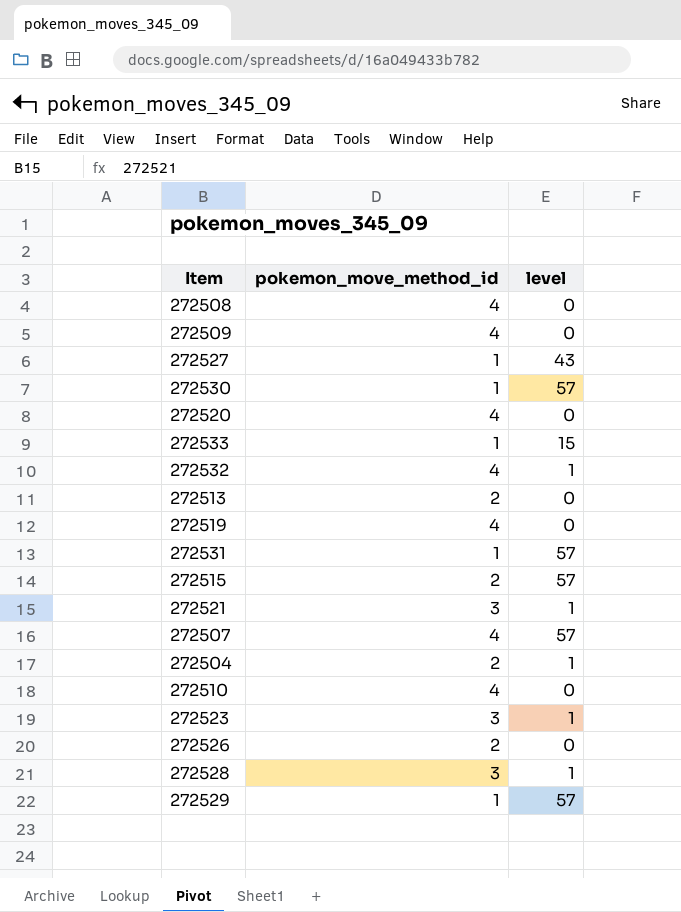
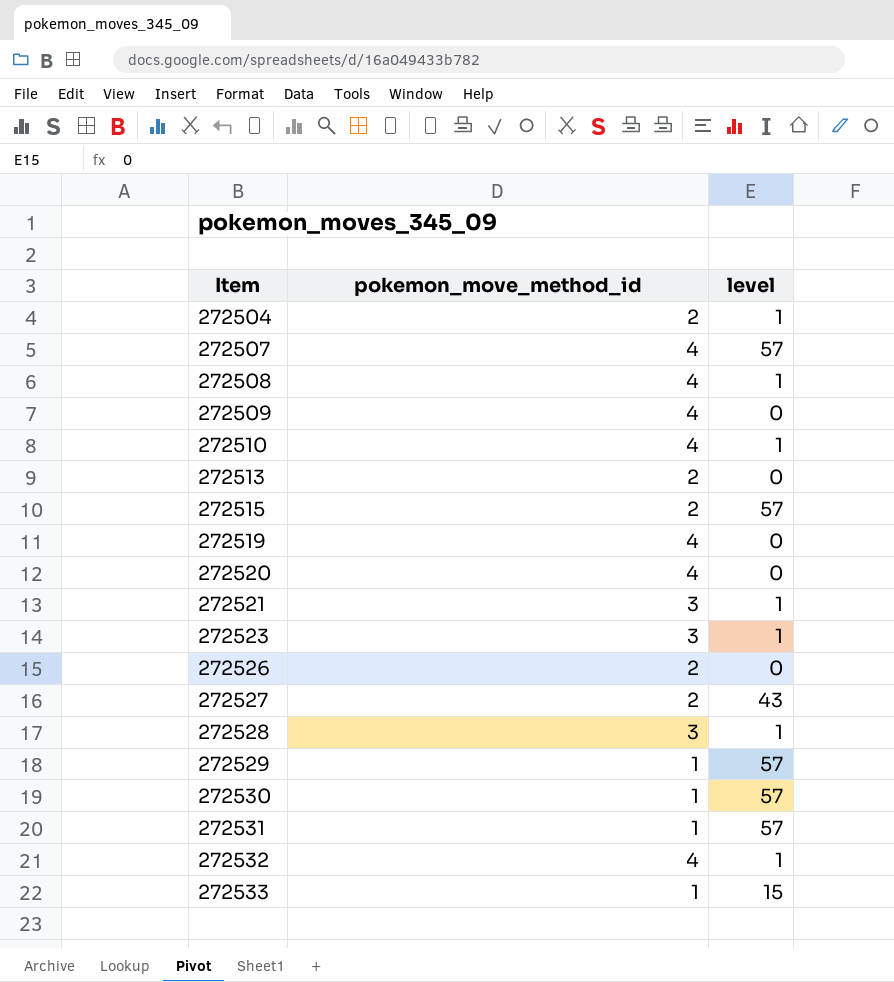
row order: none -> Item ascending
272508 | level: 0 -> 1
272510 | level: 0 -> 1
272527 | pokemon_move_method_id: 1 -> 2

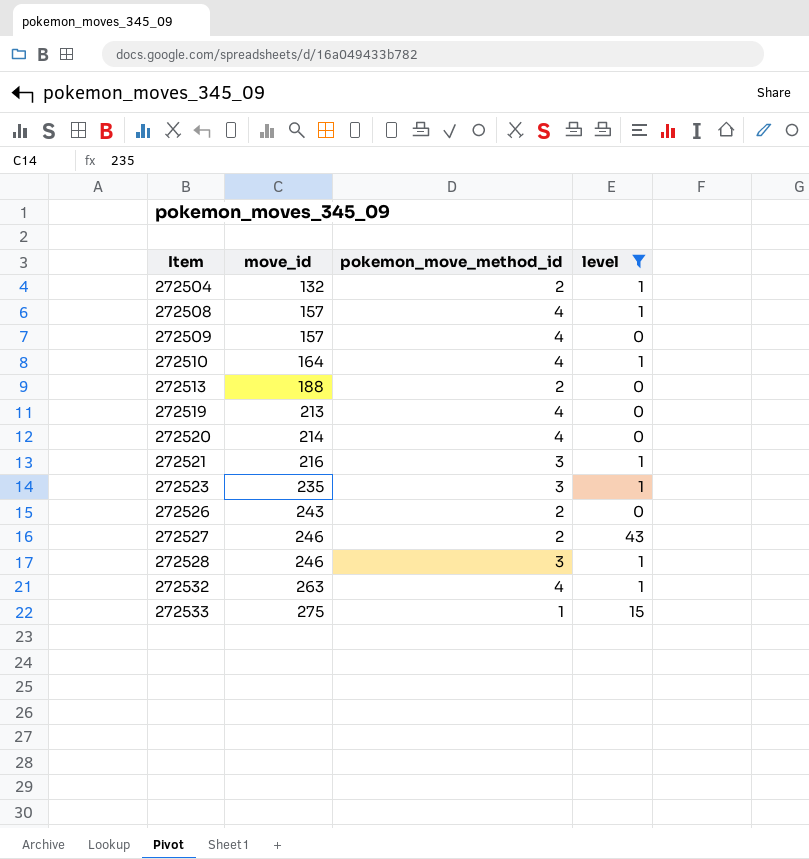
filter: none -> level != 57
column move_id | position: none -> 2

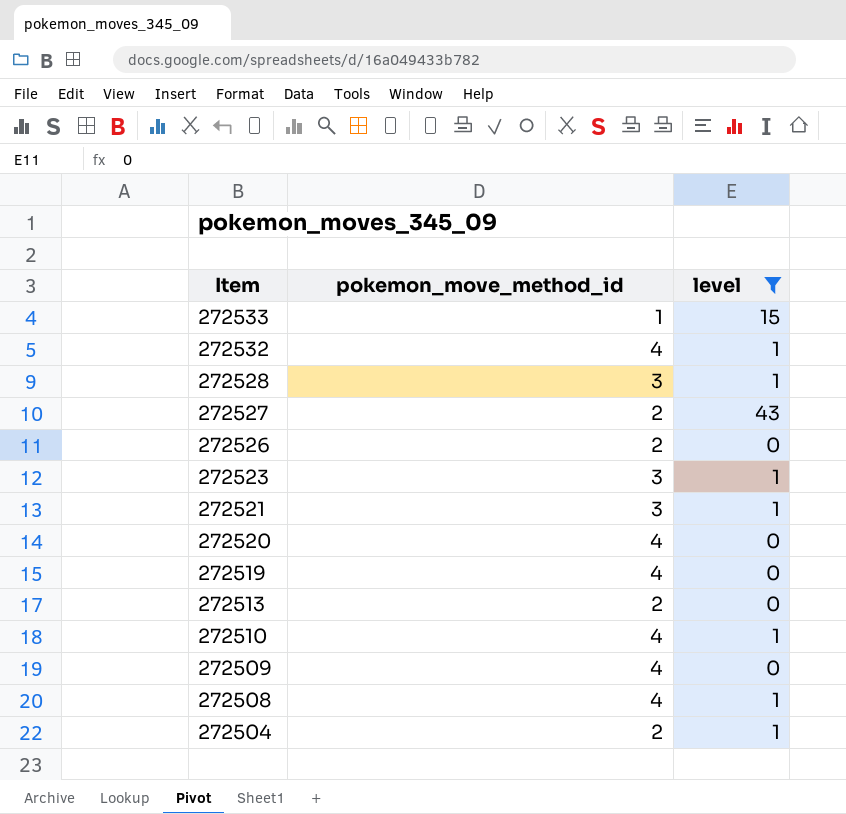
row order: Item ascending -> Item descending
column move_id | position: 2 -> none

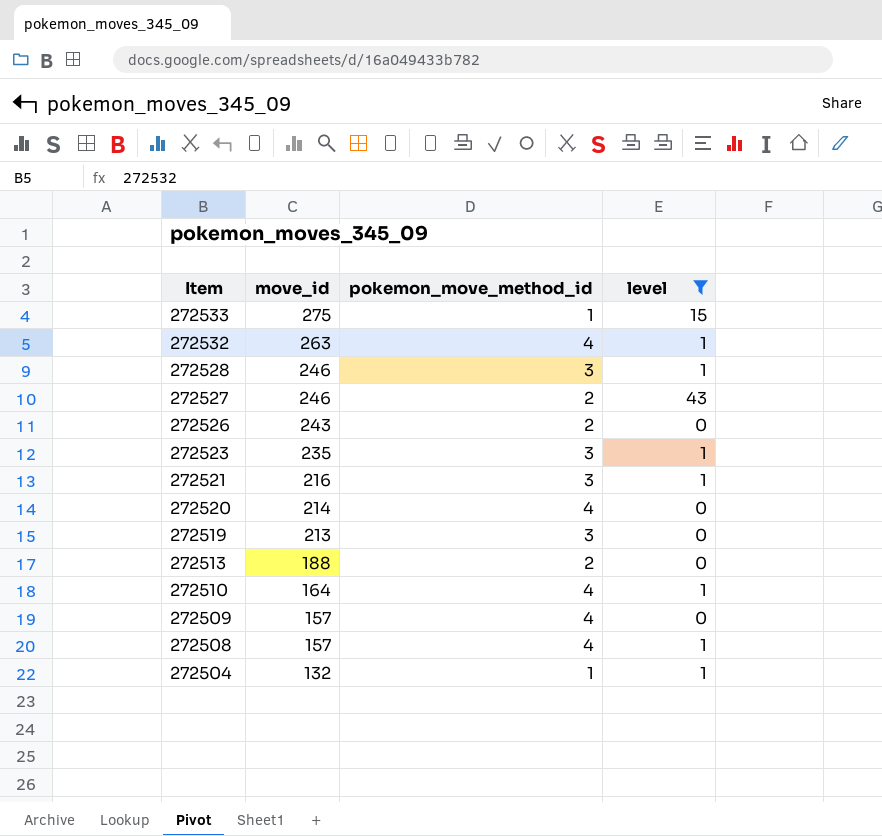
column move_id | position: none -> 2
272519 | pokemon_move_method_id: 4 -> 3
272504 | pokemon_move_method_id: 2 -> 1

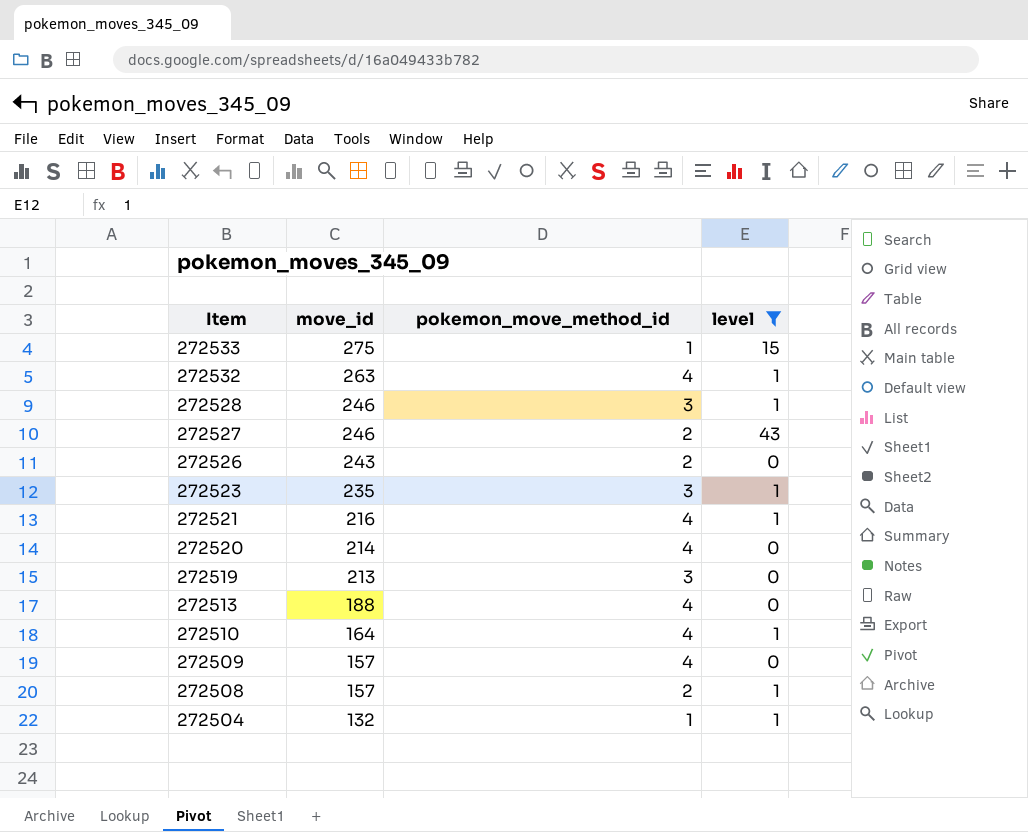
272521 | pokemon_move_method_id: 3 -> 4
272513 | pokemon_move_method_id: 2 -> 4
272508 | pokemon_move_method_id: 4 -> 2

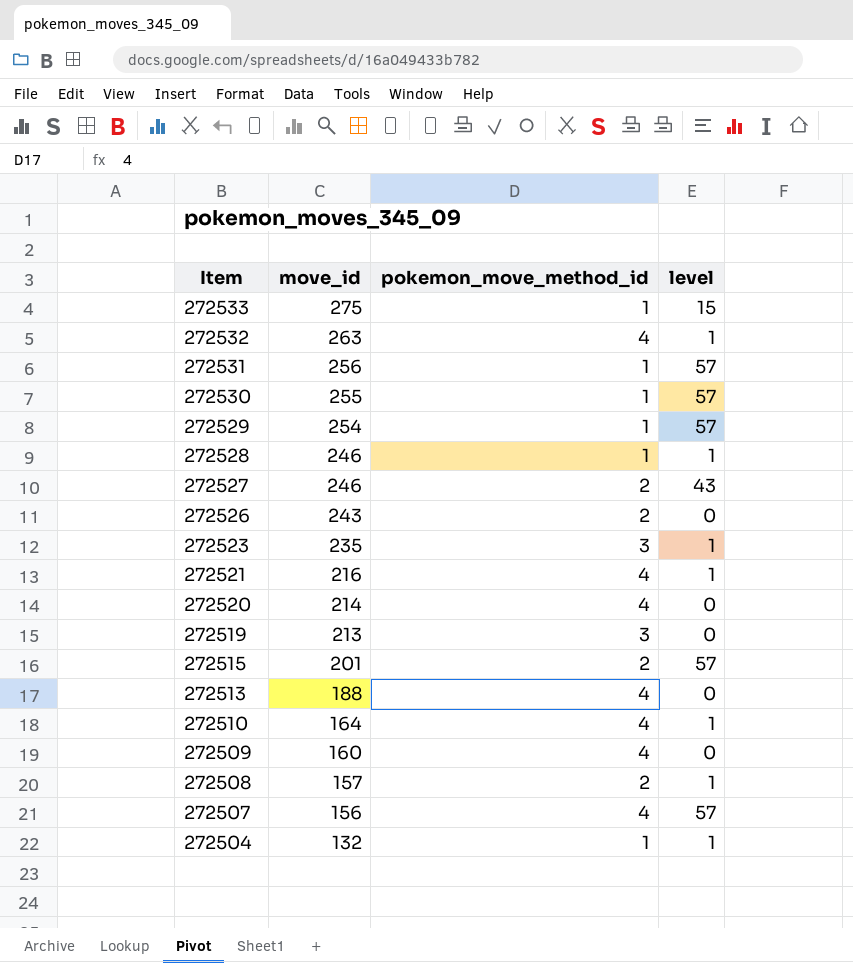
filter: level != 57 -> none
272528 | pokemon_move_method_id: 3 -> 1
272509 | move_id: 157 -> 160

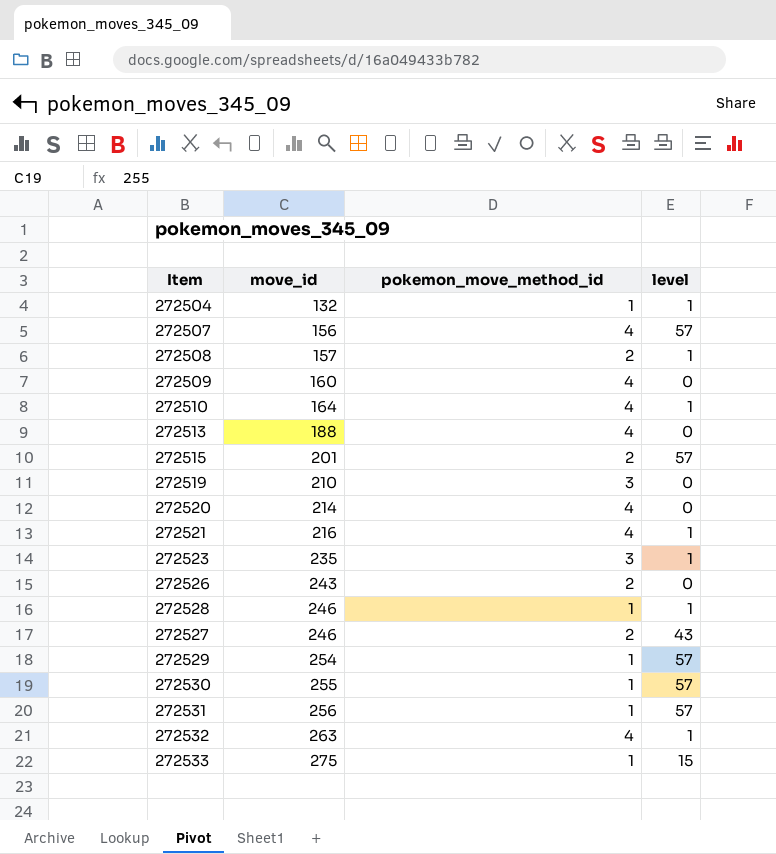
row order: Item descending -> move_id ascending
272519 | move_id: 213 -> 210

